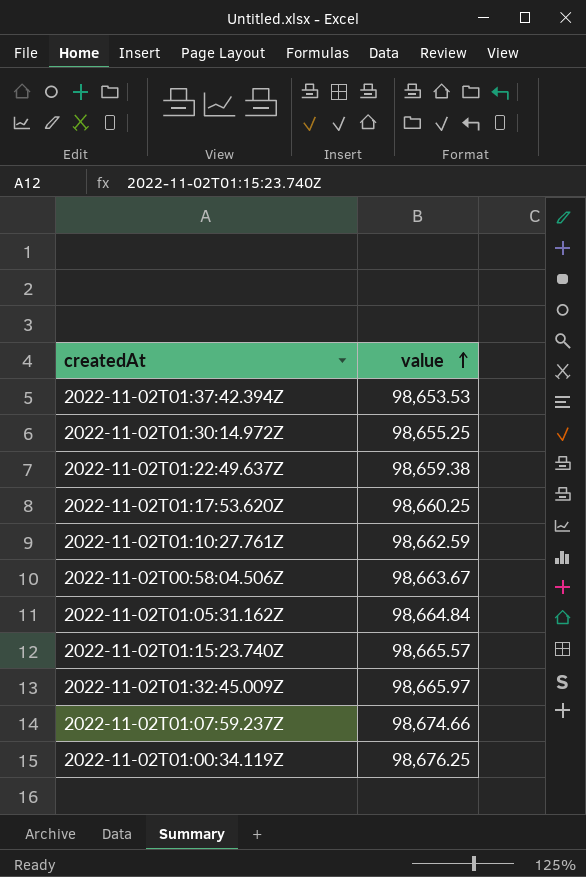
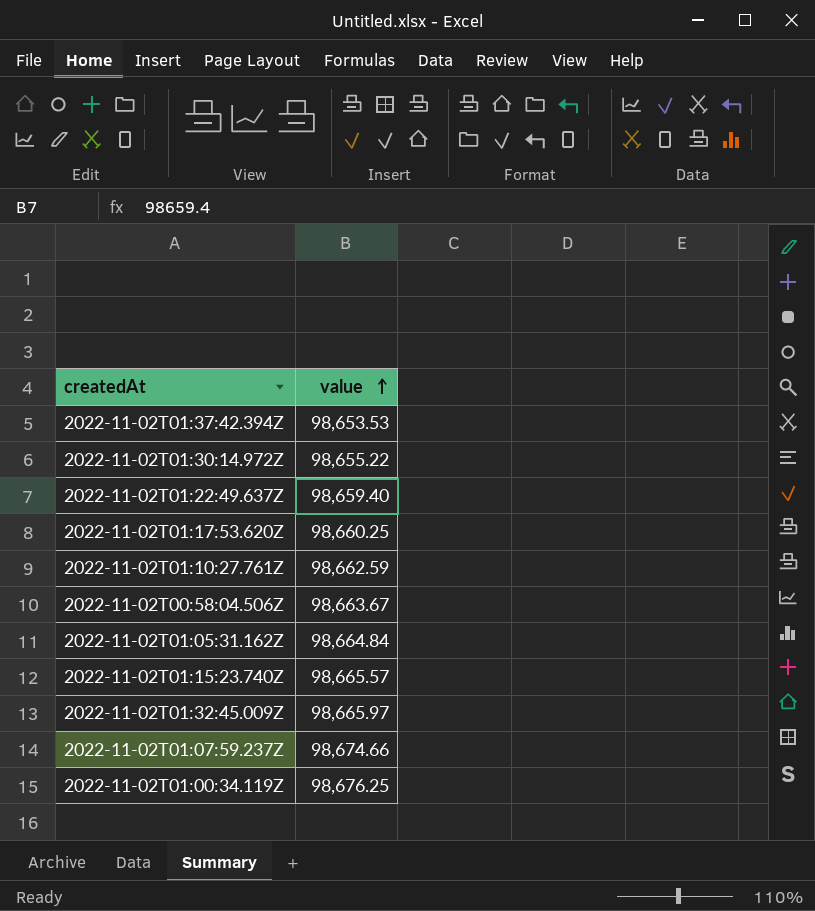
2022-11-02T01:30:14.972Z | value: 98,655.25 -> 98,655.22
2022-11-02T01:22:49.637Z | value: 98,659.38 -> 98,659.40

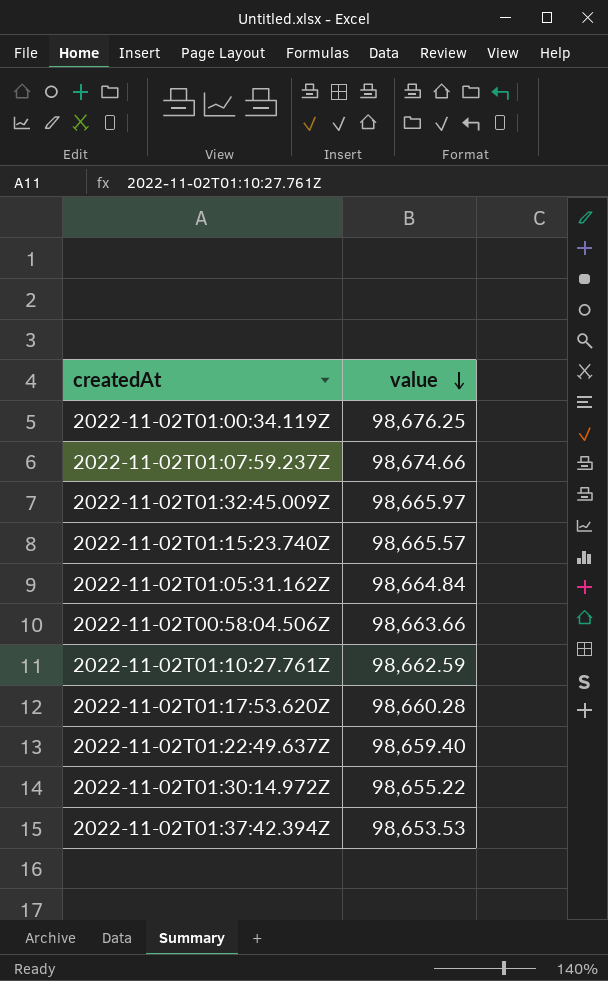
row order: value ascending -> value descending
2022-11-02T00:58:04.506Z | value: 98,663.67 -> 98,663.66
2022-11-02T01:17:53.620Z | value: 98,660.25 -> 98,660.28

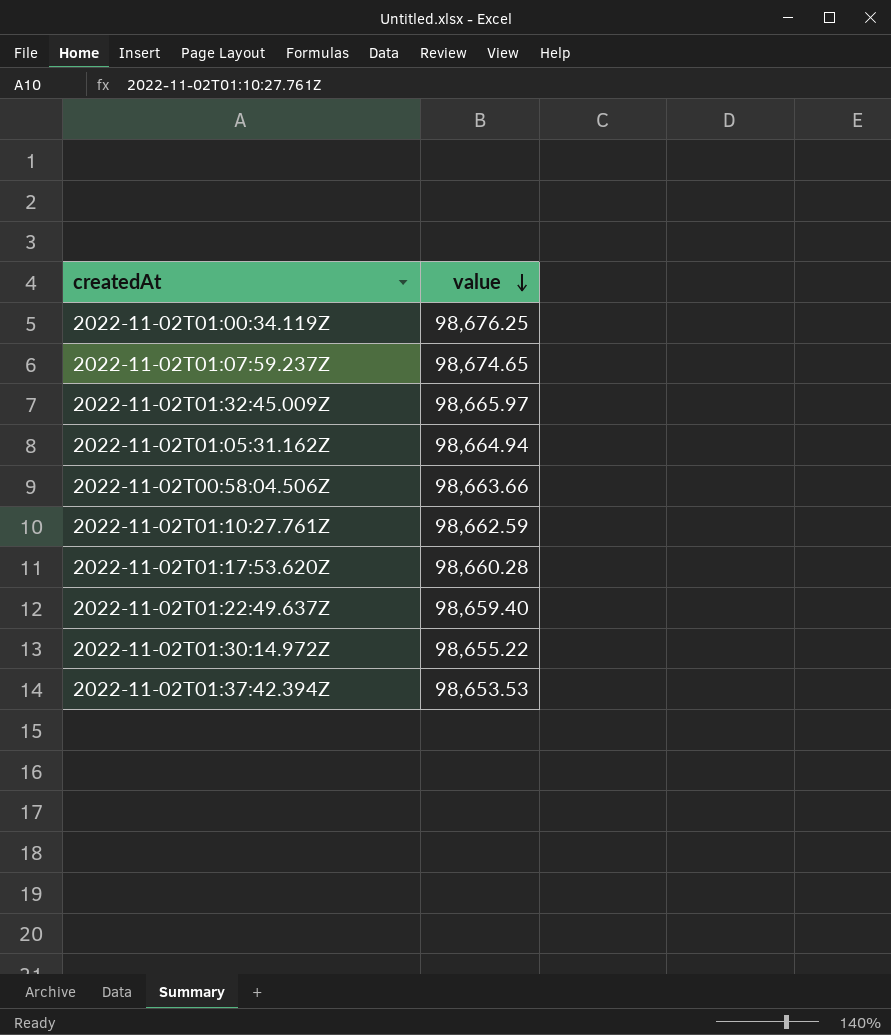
row 2022-11-02T01:15:23.740Z: 98,665.57 -> none
2022-11-02T01:07:59.237Z | value: 98,674.66 -> 98,674.65
2022-11-02T01:05:31.162Z | value: 98,664.84 -> 98,664.94

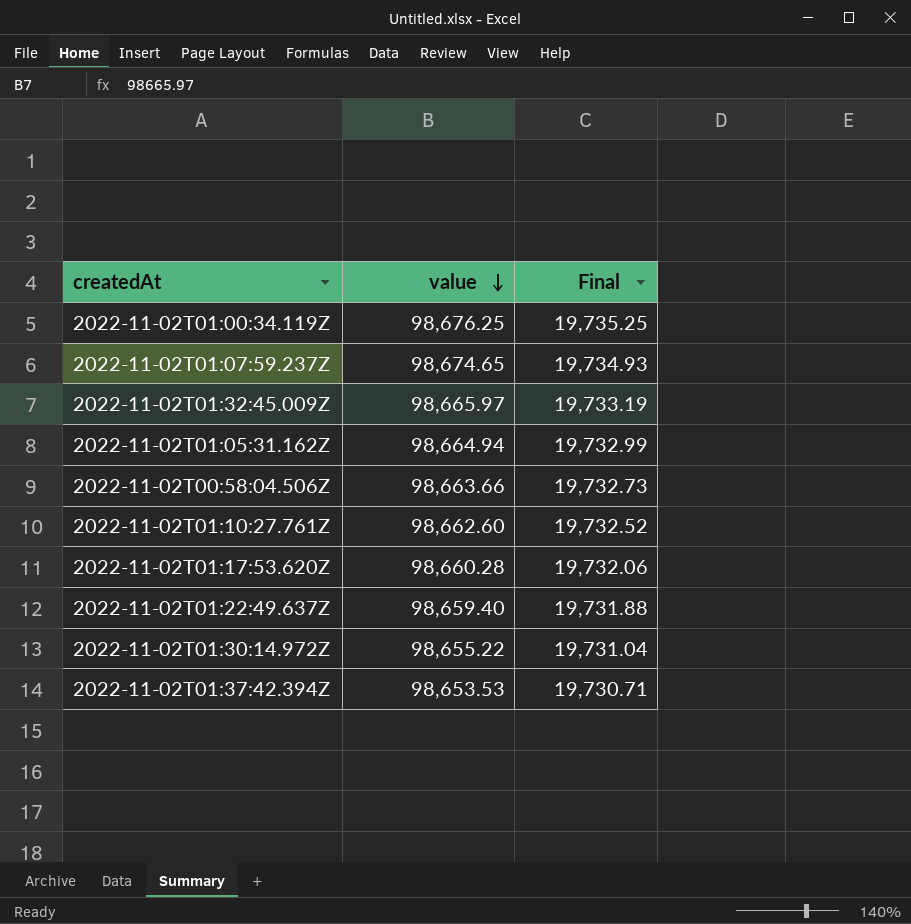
column Final | formula: none -> [value] * 0.2
2022-11-02T01:10:27.761Z | value: 98,662.59 -> 98,662.60

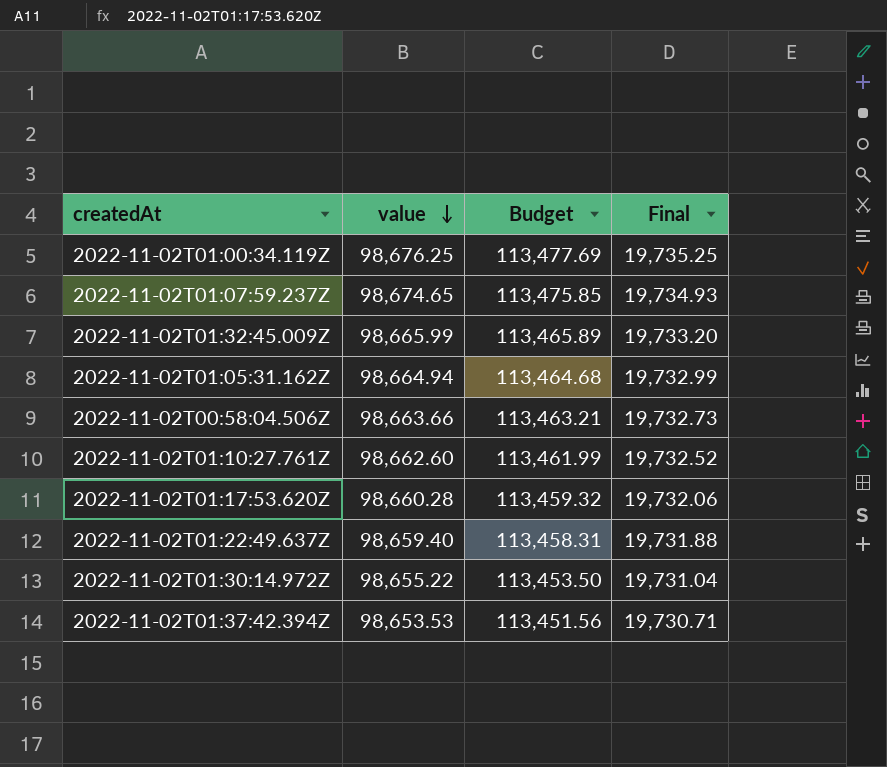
column Budget | formula: none -> [value] * 1.15
2022-11-02T01:32:45.009Z | value: 98,665.97 -> 98,665.99
2022-11-02T01:32:45.009Z | Final: 19,733.19 -> 19,733.20

